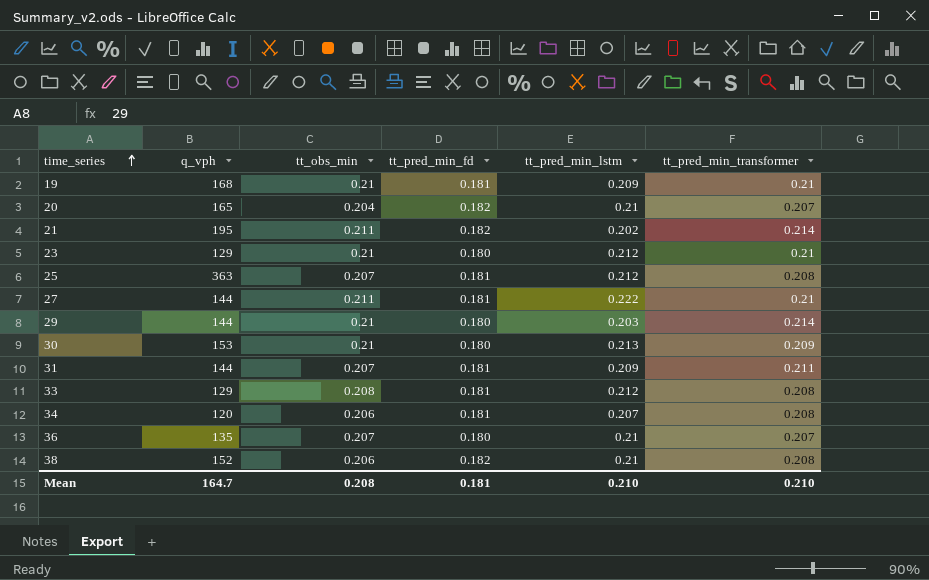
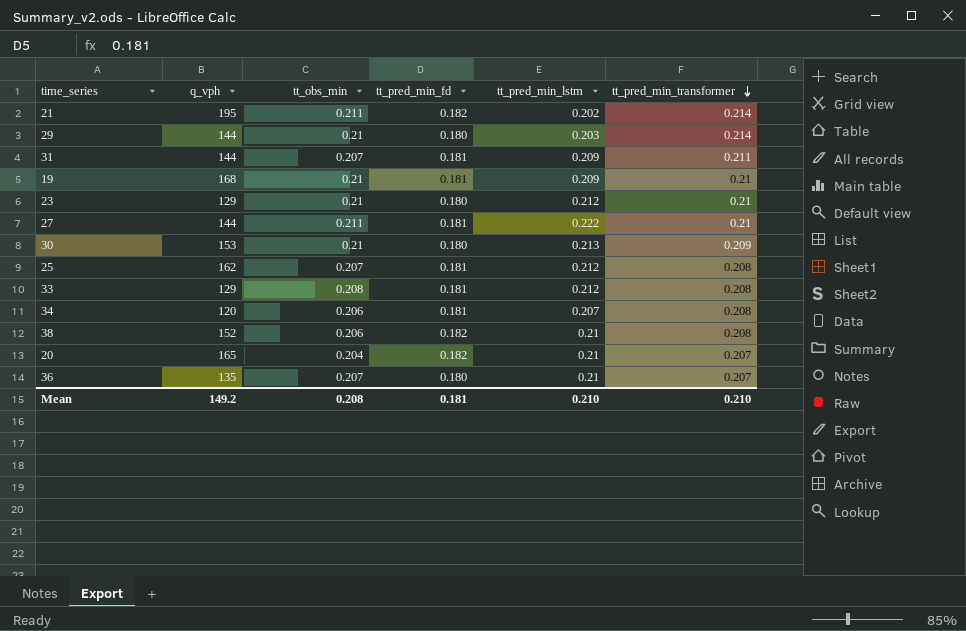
row order: time_series ascending -> tt_pred_min_transformer descending
25 | q_vph: 363 -> 162
Mean | q_vph: 164.7 -> 149.2

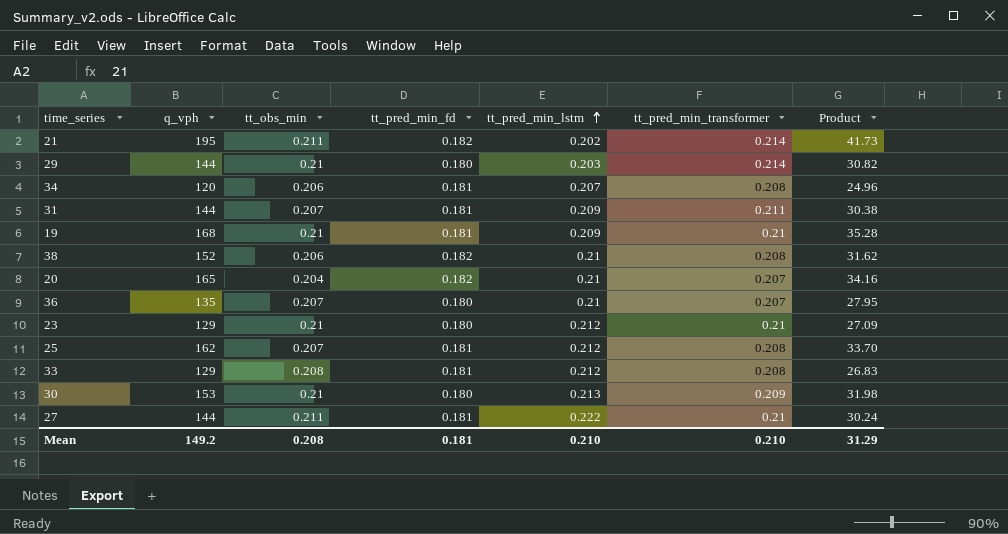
row order: tt_pred_min_transformer descending -> tt_pred_min_lstm ascending
column Product | formula: none -> [q_vph] * [tt_pred_min_transformer]

